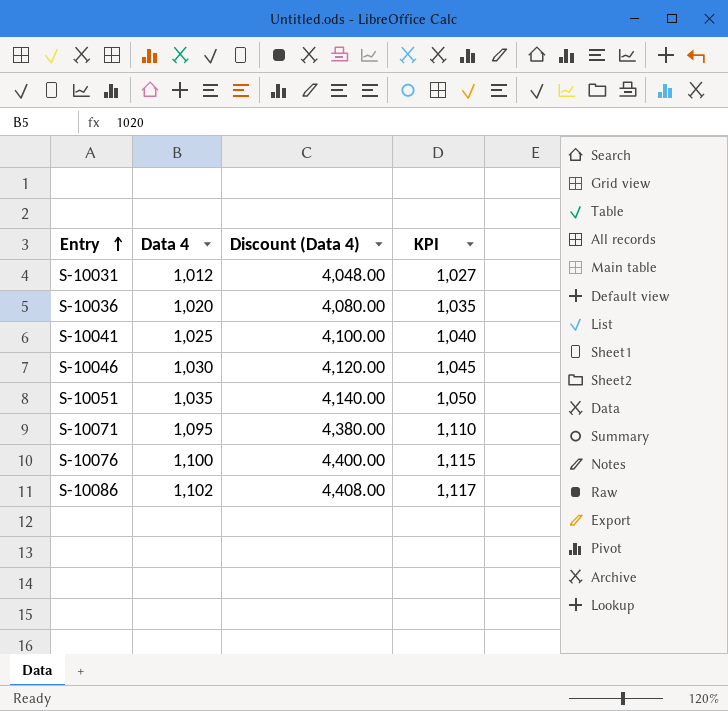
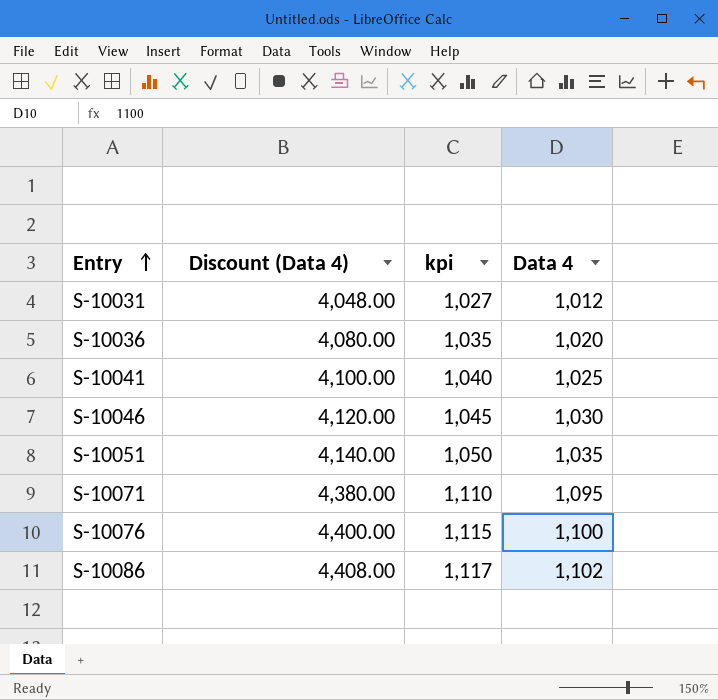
column name: KPI -> kpi
column Data 4 | position: 2 -> 4

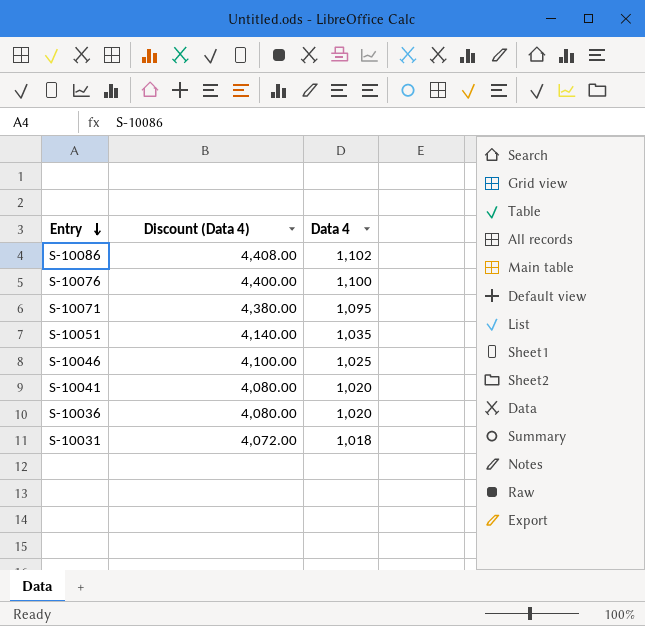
row order: Entry ascending -> Entry descending
column kpi | formula: [Data 4] + 15 -> none
S-10046 | Discount (Data 4): 4,120.00 -> 4,100.00
S-10046 | Data 4: 1,030 -> 1,025
S-10041 | Discount (Data 4): 4,100.00 -> 4,080.00
S-10041 | Data 4: 1,025 -> 1,020
S-10031 | Discount (Data 4): 4,048.00 -> 4,072.00
S-10031 | Data 4: 1,012 -> 1,018

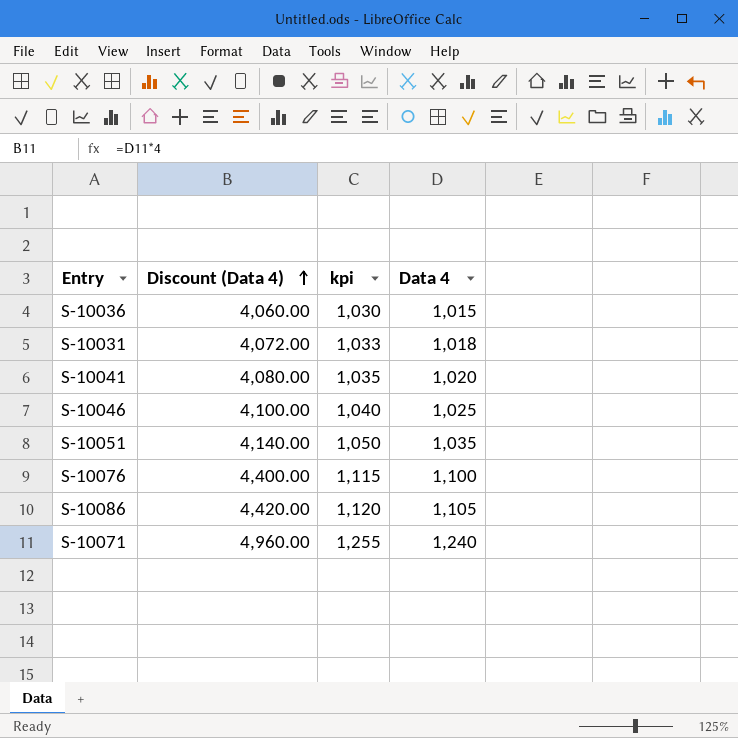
row order: Entry descending -> Discount (Data 4) ascending
column kpi | formula: none -> [Data 4] + 15
S-10036 | Discount (Data 4): 4,080.00 -> 4,060.00
S-10036 | Data 4: 1,020 -> 1,015
S-10086 | Discount (Data 4): 4,408.00 -> 4,420.00
S-10086 | Data 4: 1,102 -> 1,105
S-10071 | Discount (Data 4): 4,380.00 -> 4,960.00
S-10071 | Data 4: 1,095 -> 1,240

